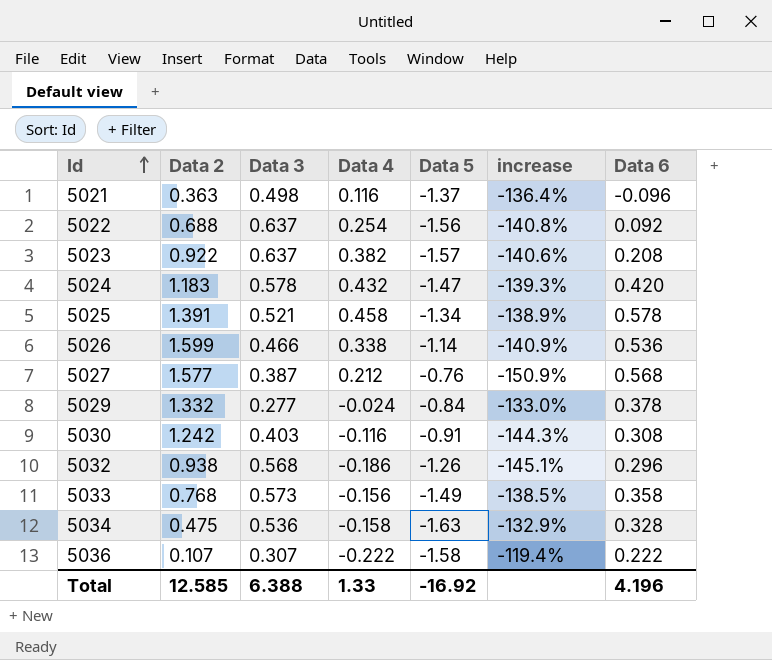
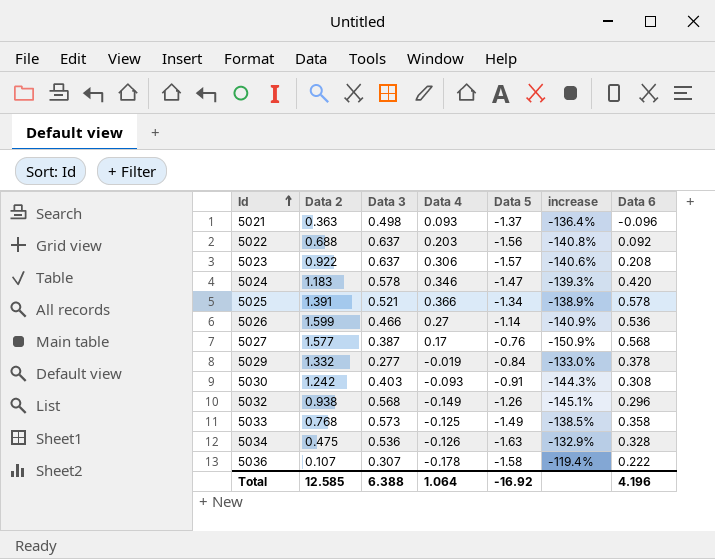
5021 | Data 4: 0.116 -> 0.093
5022 | Data 4: 0.254 -> 0.203
5023 | Data 4: 0.382 -> 0.306
5024 | Data 4: 0.432 -> 0.346
5025 | Data 4: 0.458 -> 0.366
5026 | Data 4: 0.338 -> 0.27
5027 | Data 4: 0.212 -> 0.17
5029 | Data 4: -0.024 -> -0.019
5030 | Data 4: -0.116 -> -0.093
5032 | Data 4: -0.186 -> -0.149
5033 | Data 4: -0.156 -> -0.125
5034 | Data 4: -0.158 -> -0.126
5036 | Data 4: -0.222 -> -0.178
Total | Data 4: 1.33 -> 1.064

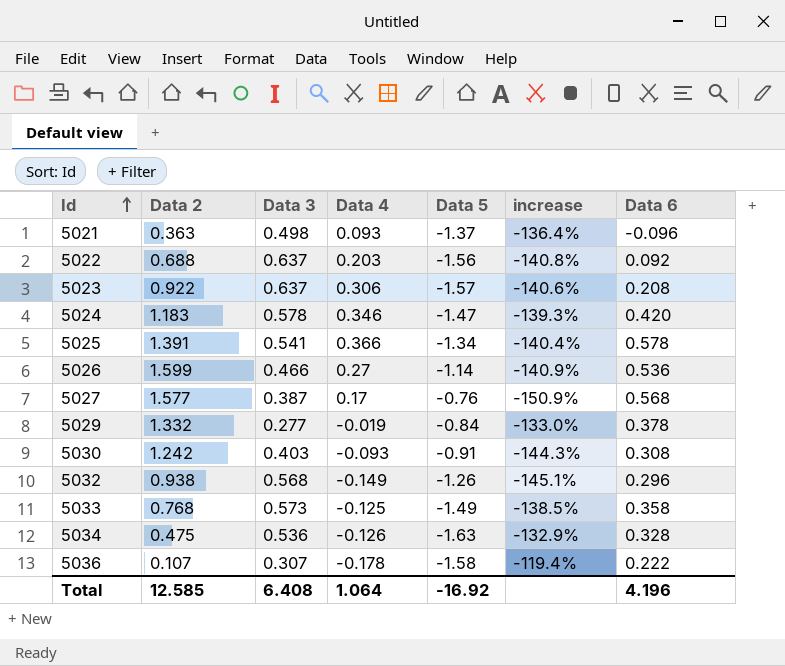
5025 | Data 3: 0.521 -> 0.541
5025 | increase: -138.9% -> -140.4%
Total | Data 3: 6.388 -> 6.408

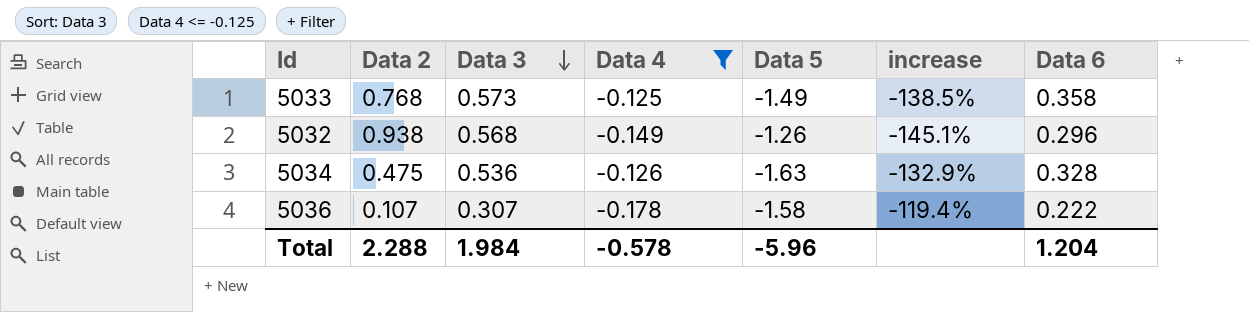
filter: none -> Data 4 <= -0.125
row order: Id ascending -> Data 3 descending
Total | Data 2: 12.585 -> 2.288
Total | Data 3: 6.408 -> 1.984
Total | Data 4: 1.064 -> -0.578
Total | Data 5: -16.92 -> -5.96
Total | Data 6: 4.196 -> 1.204

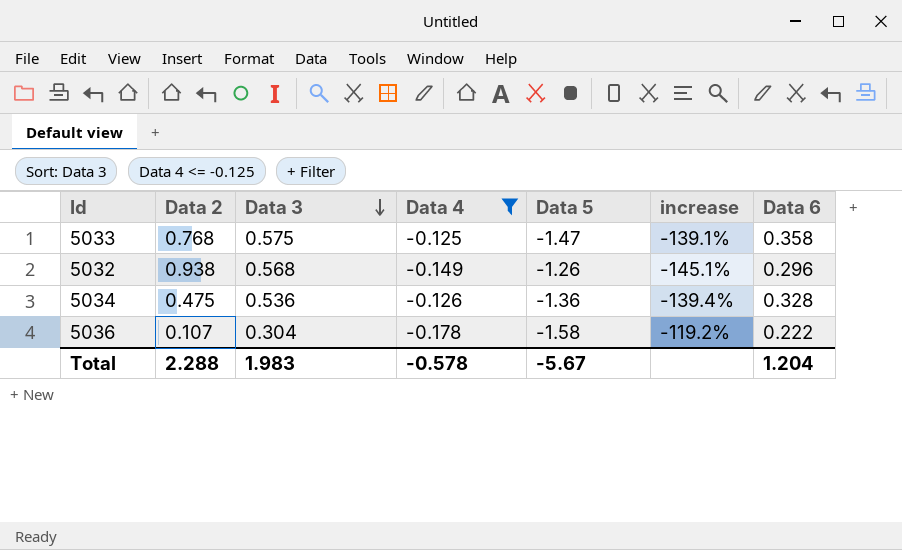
5033 | Data 3: 0.573 -> 0.575
5033 | Data 5: -1.49 -> -1.47
5033 | increase: -138.5% -> -139.1%
5034 | Data 5: -1.63 -> -1.36
5034 | increase: -132.9% -> -139.4%
5036 | Data 3: 0.307 -> 0.304
5036 | increase: -119.4% -> -119.2%
Total | Data 3: 1.984 -> 1.983
Total | Data 5: -5.96 -> -5.67

